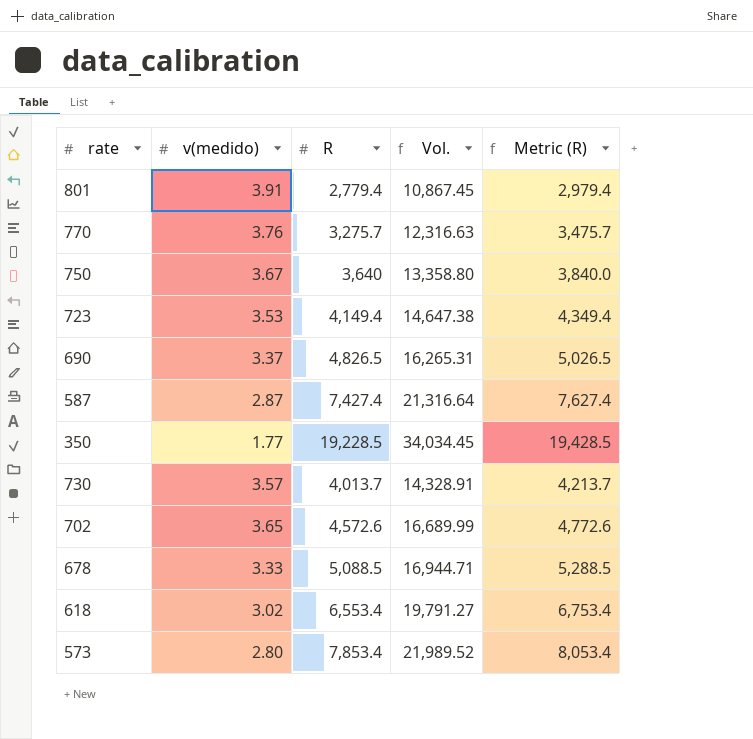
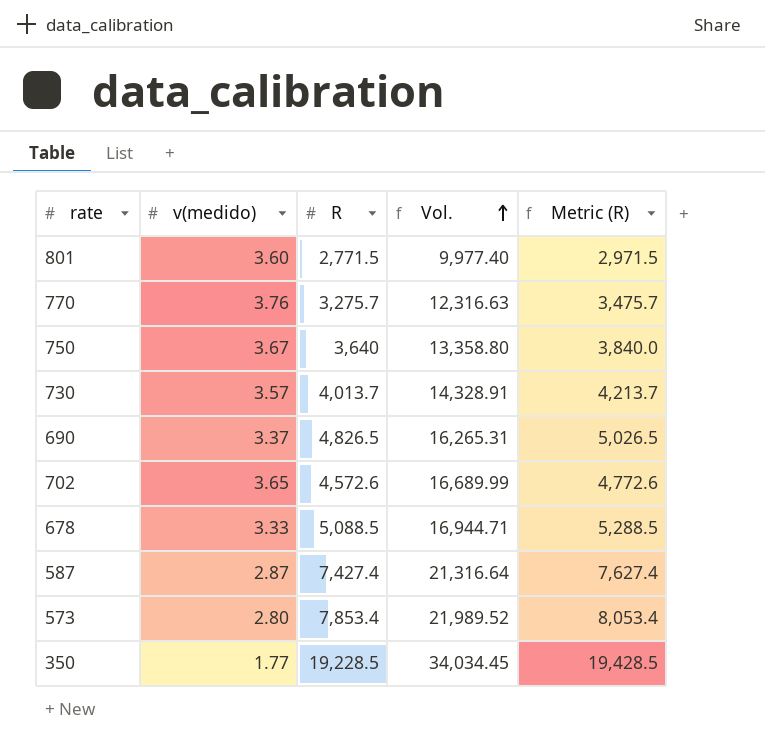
row order: none -> Vol. ascending
row 723: 3.53 | 4,149.4 | 14,647.38 | 4,349.4 -> none
row 618: 3.02 | 6,553.4 | 19,791.27 | 6,753.4 -> none
801 | v(medido): 3.91 -> 3.60
801 | R: 2,779.4 -> 2,771.5
801 | Vol.: 10,867.45 -> 9,977.40
801 | Metric (R): 2,979.4 -> 2,971.5

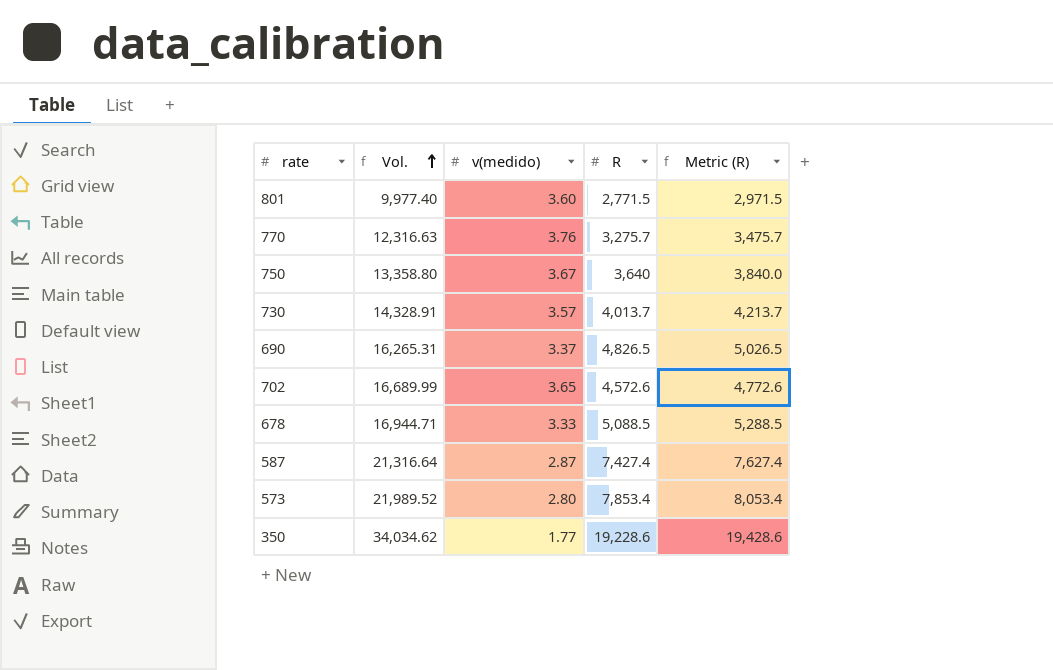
column Vol. | position: 4 -> 2
350 | Vol.: 34,034.45 -> 34,034.62
350 | R: 19,228.5 -> 19,228.6
350 | Metric (R): 19,428.5 -> 19,428.6

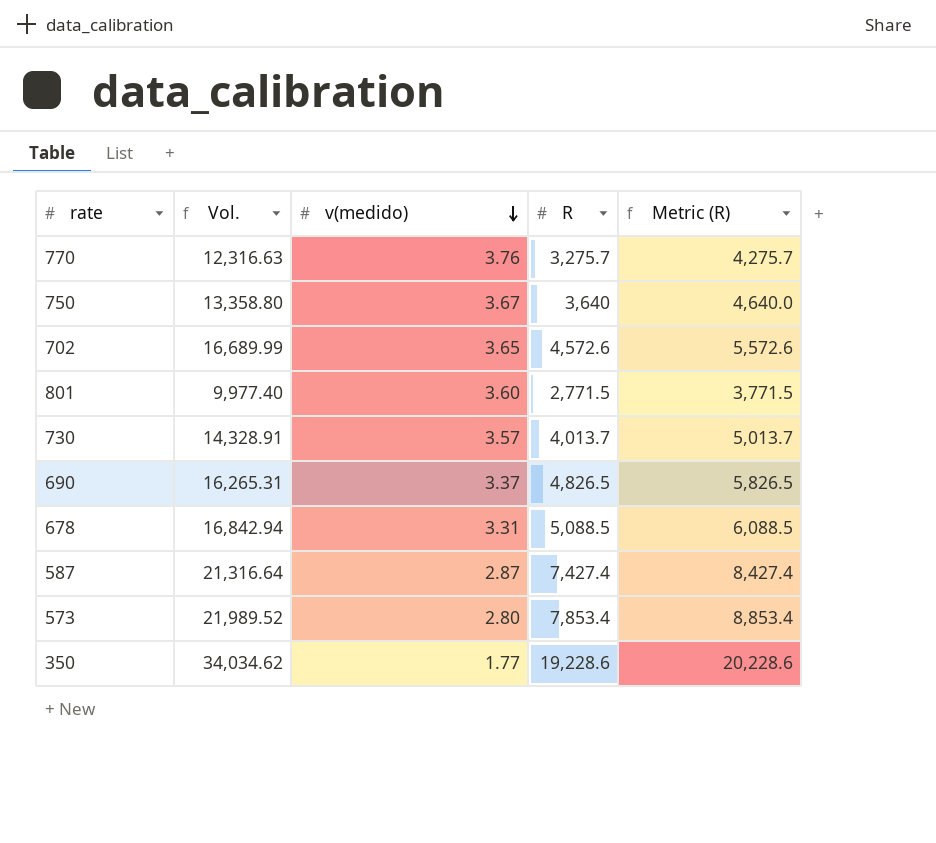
row order: Vol. ascending -> v(medido) descending
column Metric (R) | formula: [R] + 200 -> [R] + 1000
678 | Vol.: 16,944.71 -> 16,842.94
678 | v(medido): 3.33 -> 3.31

